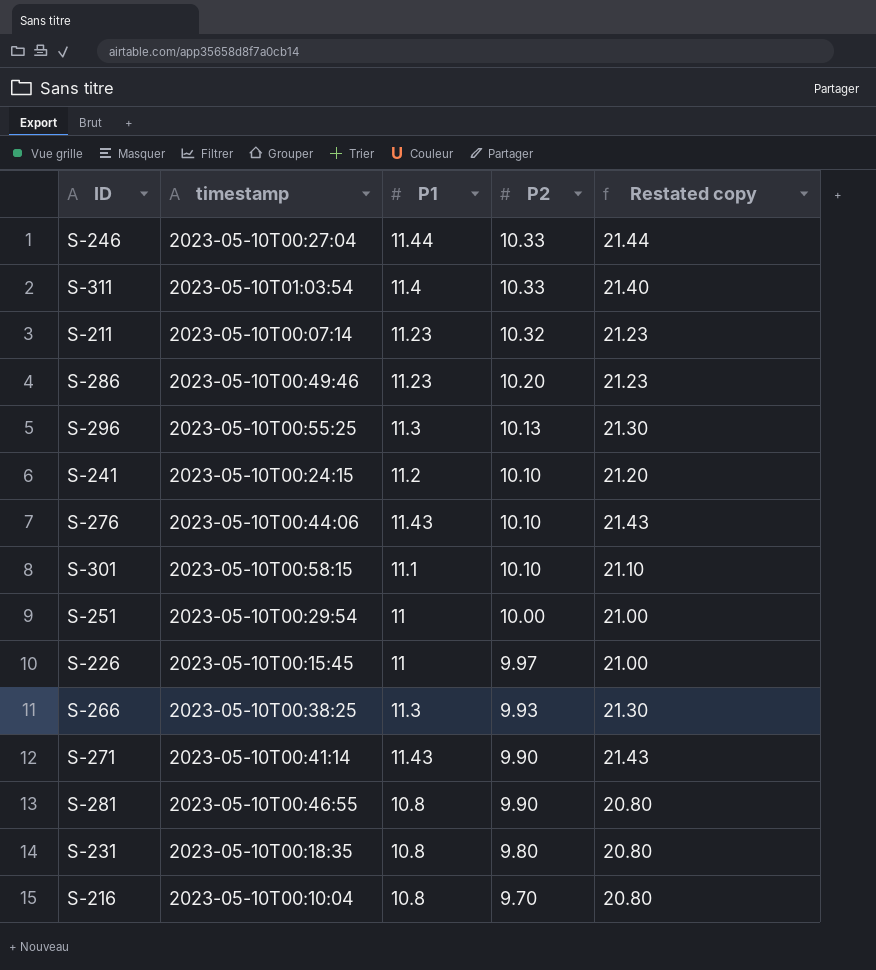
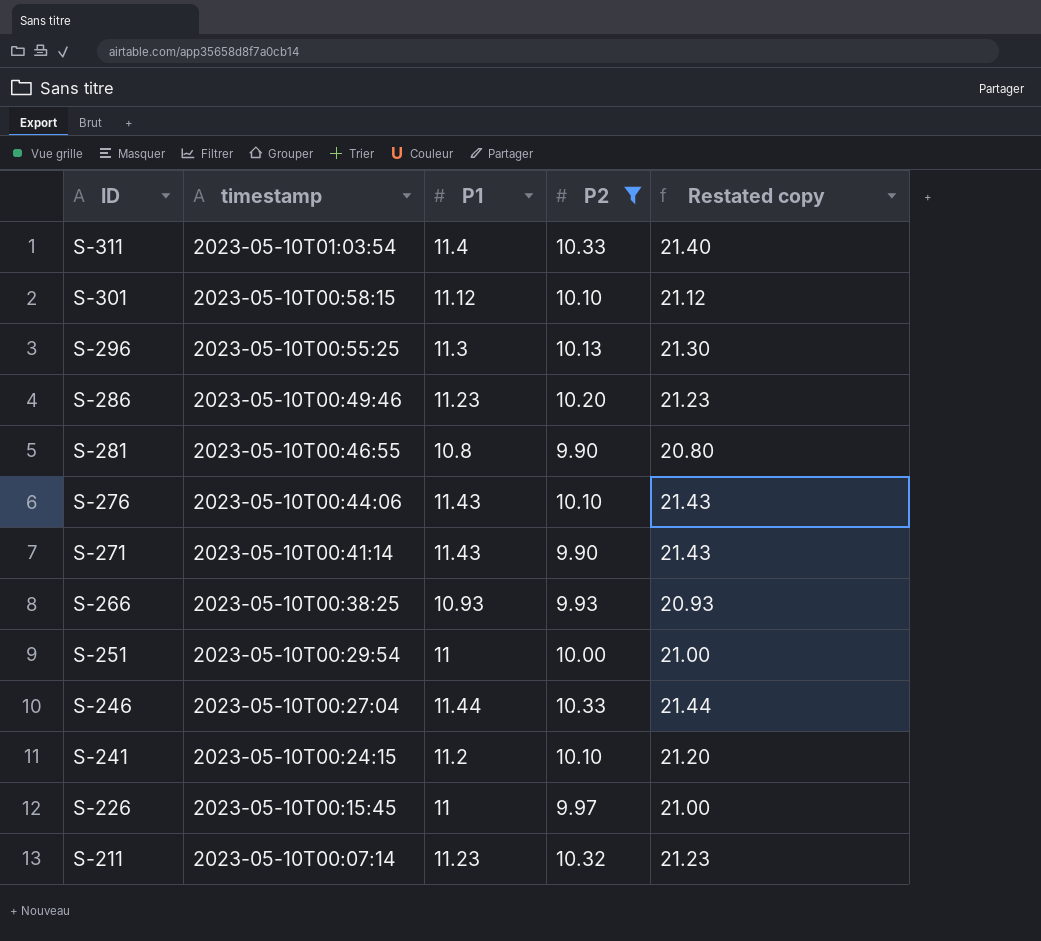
filter: none -> P2 >= 9.90
row order: P2 descending -> ID descending
S-301 | P1: 11.1 -> 11.12
S-301 | Restated copy: 21.10 -> 21.12
S-266 | P1: 11.3 -> 10.93
S-266 | Restated copy: 21.30 -> 20.93

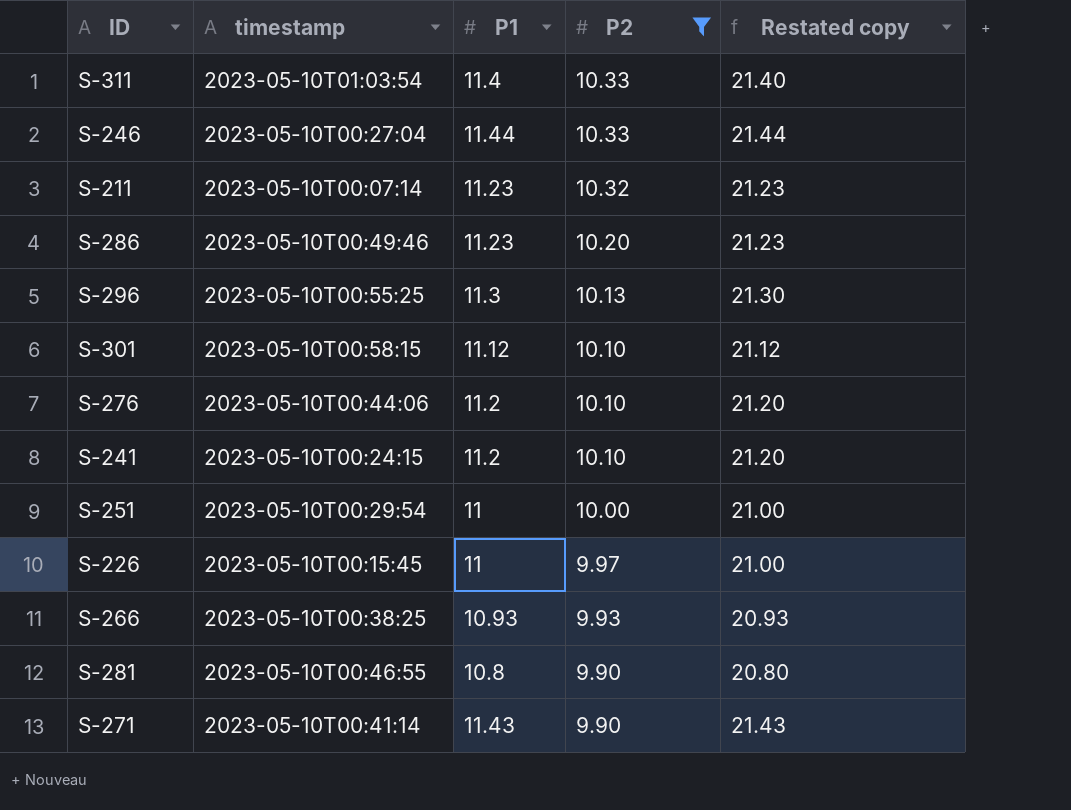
row order: ID descending -> P2 descending
S-276 | P1: 11.43 -> 11.2
S-276 | Restated copy: 21.43 -> 21.20

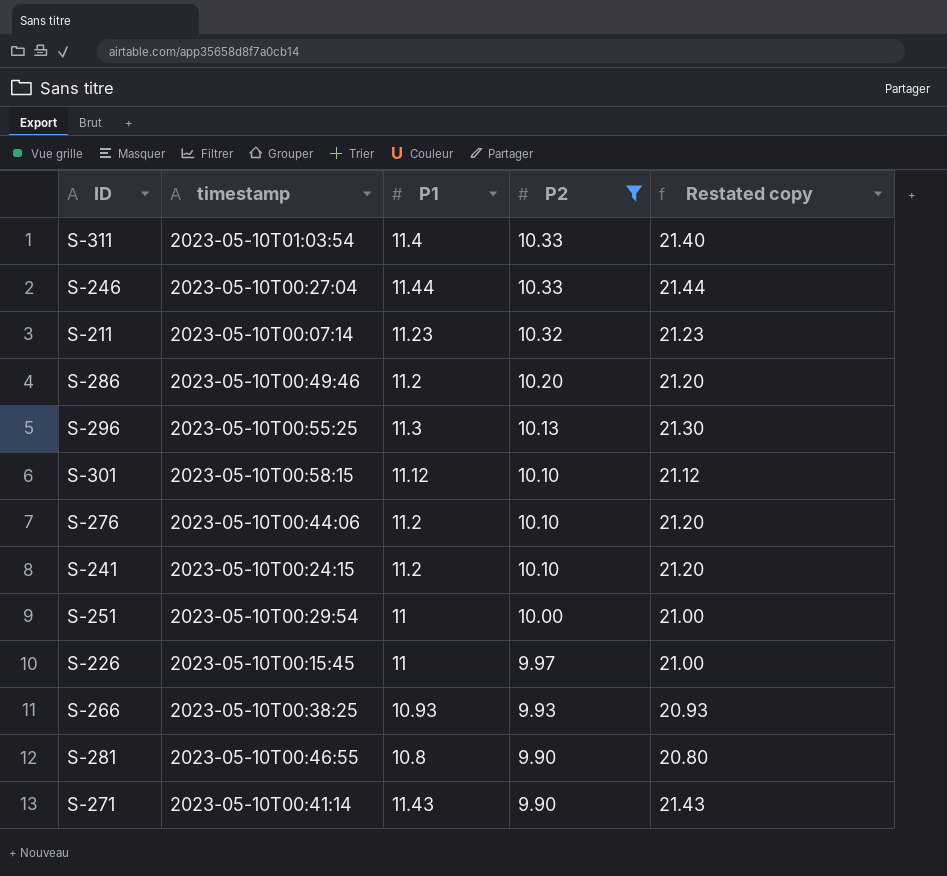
S-286 | P1: 11.23 -> 11.2
S-286 | Restated copy: 21.23 -> 21.20

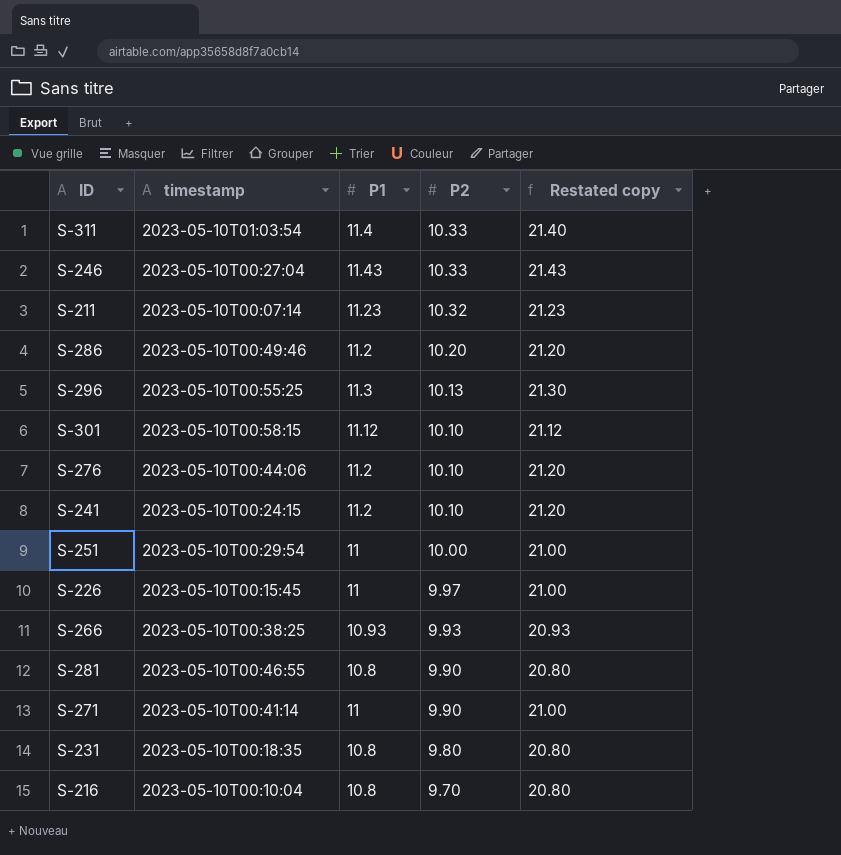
filter: P2 >= 9.90 -> none
S-246 | P1: 11.44 -> 11.43
S-246 | Restated copy: 21.44 -> 21.43
S-271 | P1: 11.43 -> 11
S-271 | Restated copy: 21.43 -> 21.00

